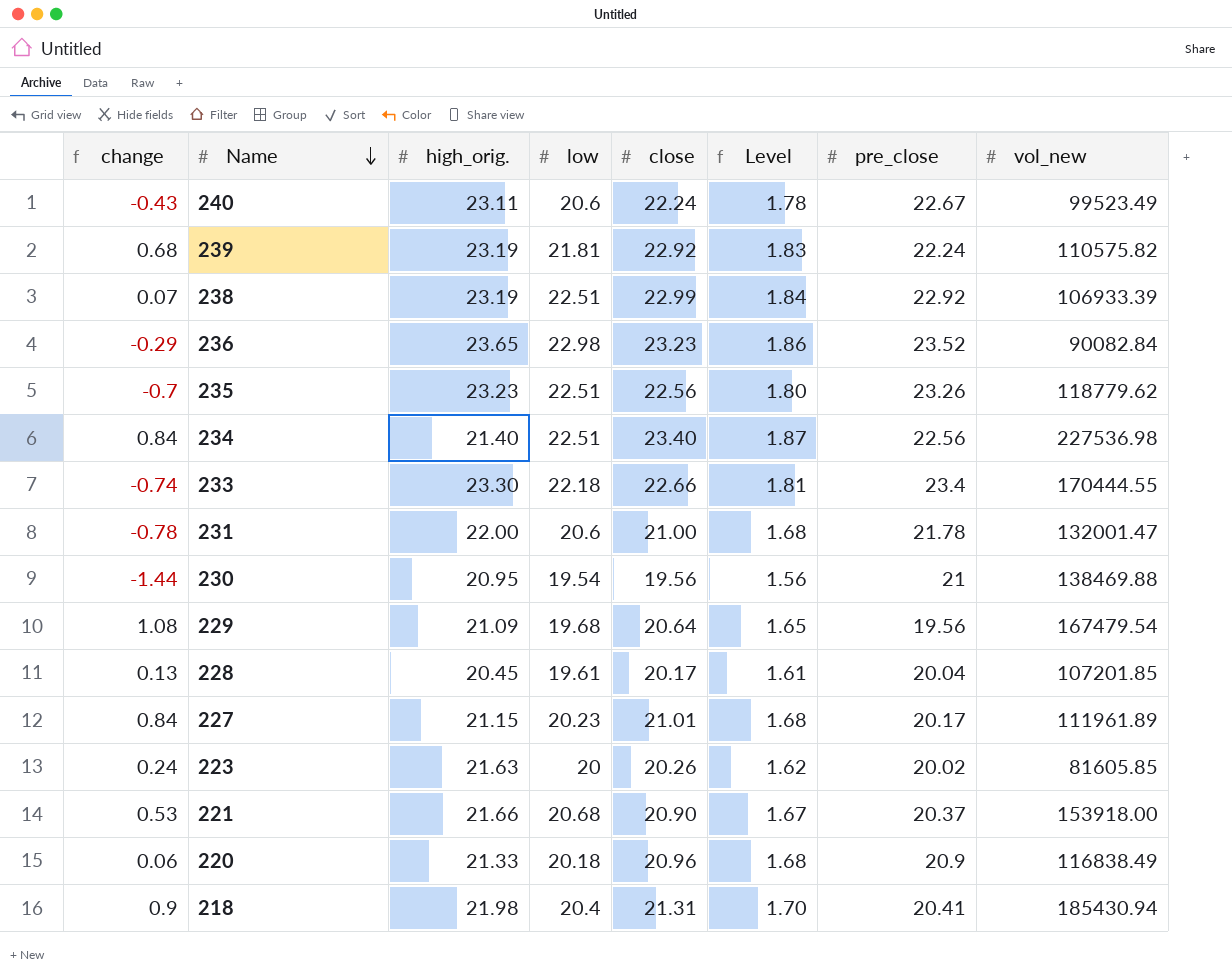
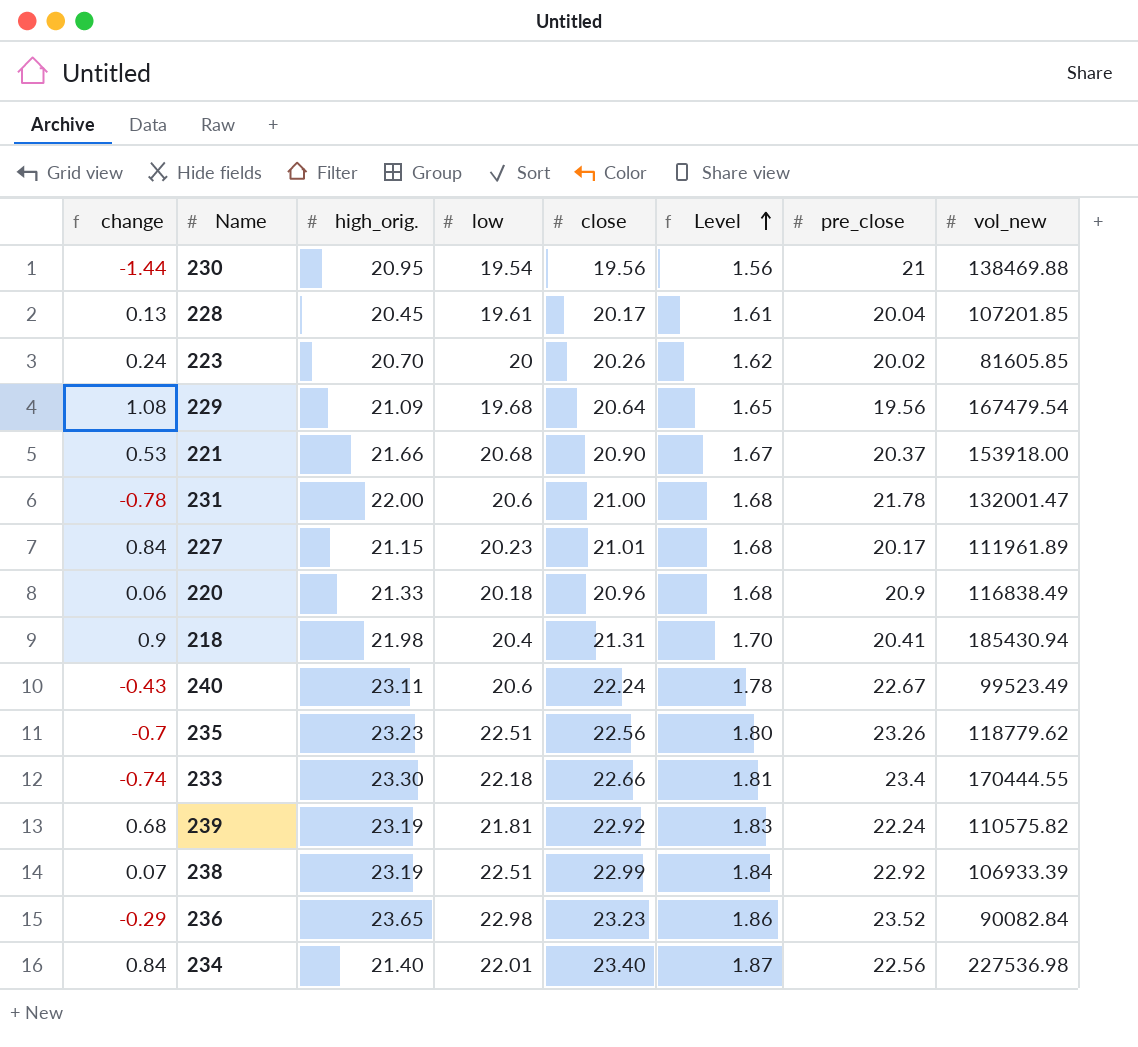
row order: Name descending -> Level ascending
223 | high_orig.: 21.63 -> 20.70
234 | low: 22.51 -> 22.01

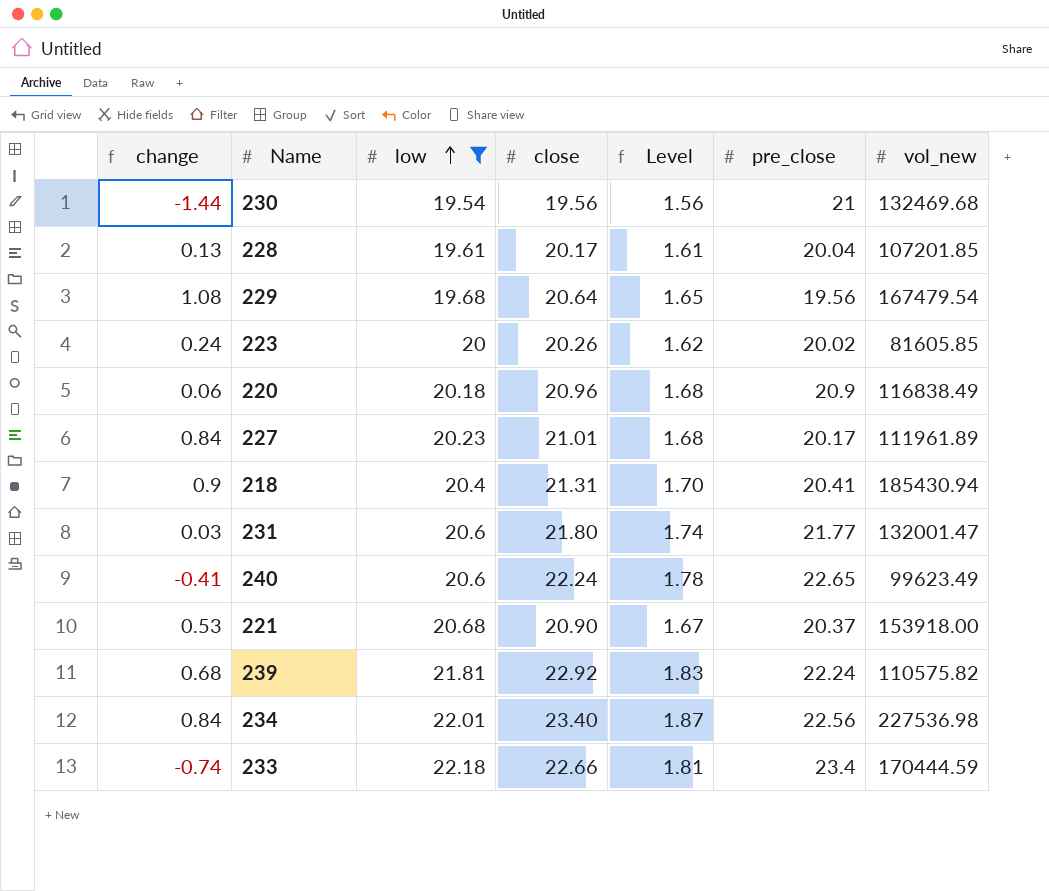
filter: none -> low <= 22.18
row order: Level ascending -> low ascending
column high_orig. | position: 3 -> none
230 | vol_new: 138469.88 -> 132469.68
231 | change: -0.78 -> 0.03
231 | close: 21.00 -> 21.80
231 | Level: 1.68 -> 1.74
231 | pre_close: 21.78 -> 21.77
240 | change: -0.43 -> -0.41
240 | pre_close: 22.67 -> 22.65
240 | vol_new: 99523.49 -> 99623.49
233 | vol_new: 170444.55 -> 170444.59

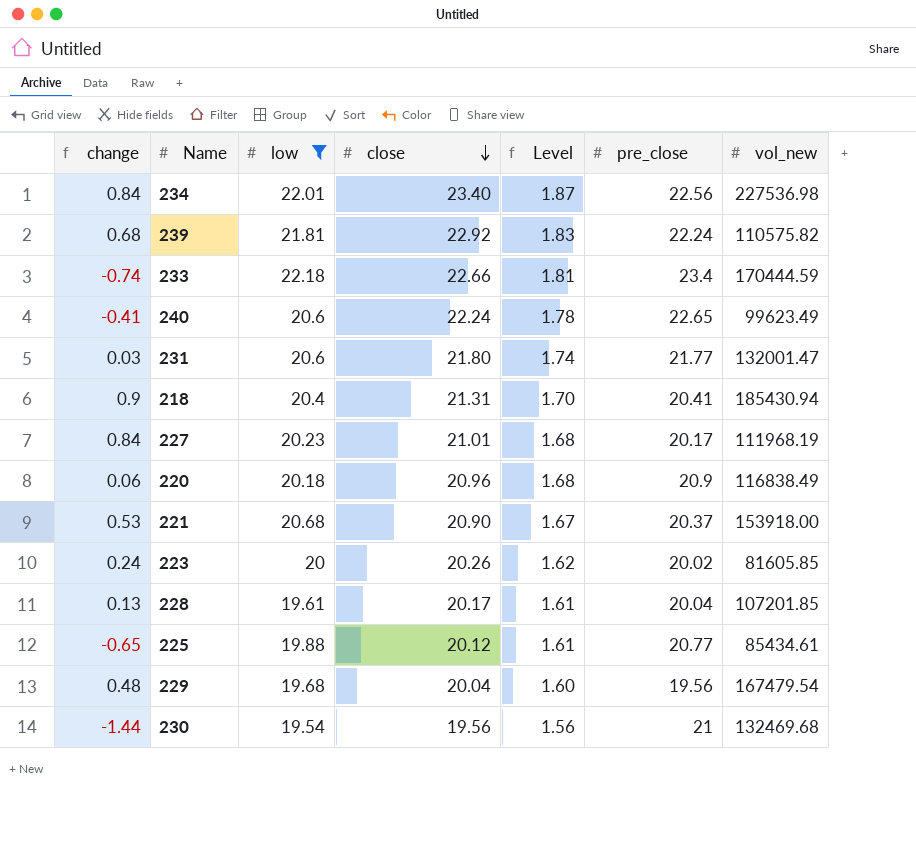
row order: low ascending -> close descending
227 | vol_new: 111961.89 -> 111968.19
row 225: none -> -0.65 | 19.88 | 20.12 | 1.61 | 20.77 | 85434.61
229 | change: 1.08 -> 0.48
229 | close: 20.64 -> 20.04
229 | Level: 1.65 -> 1.60

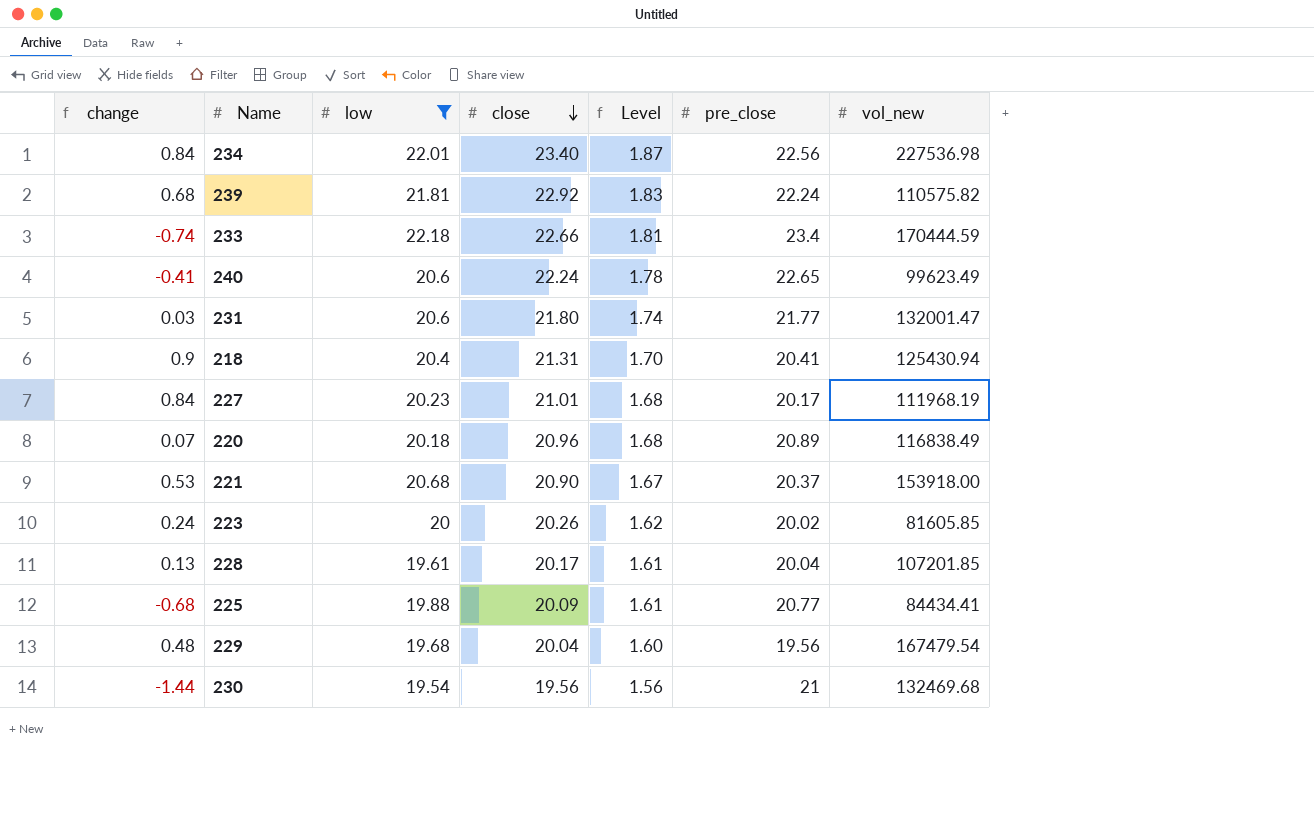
218 | vol_new: 185430.94 -> 125430.94
220 | change: 0.06 -> 0.07
220 | pre_close: 20.9 -> 20.89
225 | change: -0.65 -> -0.68
225 | close: 20.12 -> 20.09
225 | vol_new: 85434.61 -> 84434.41

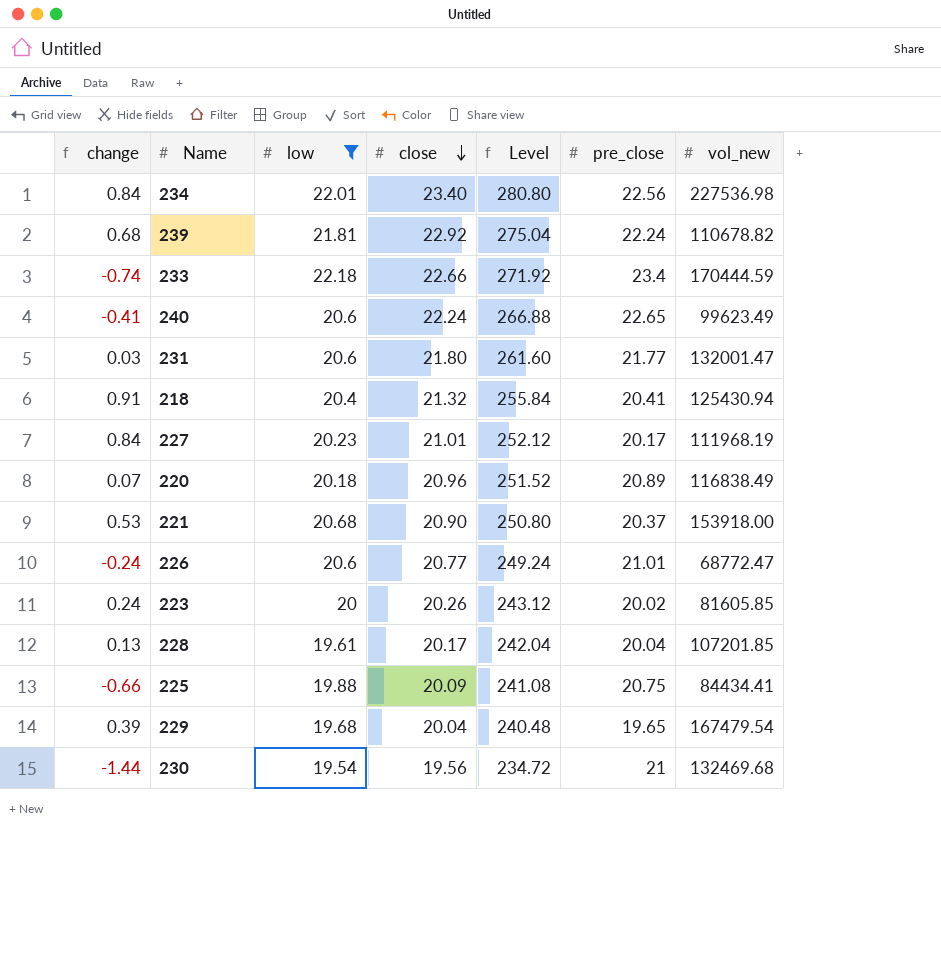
column Level | formula: [close] * 0.08 -> [close] * 12
239 | vol_new: 110575.82 -> 110678.82
218 | change: 0.9 -> 0.91
218 | close: 21.31 -> 21.32
row 226: none -> -0.24 | 20.6 | 20.77 | 249.24 | 21.01 | 68772.47
225 | change: -0.68 -> -0.66
225 | pre_close: 20.77 -> 20.75
229 | change: 0.48 -> 0.39
229 | pre_close: 19.56 -> 19.65

